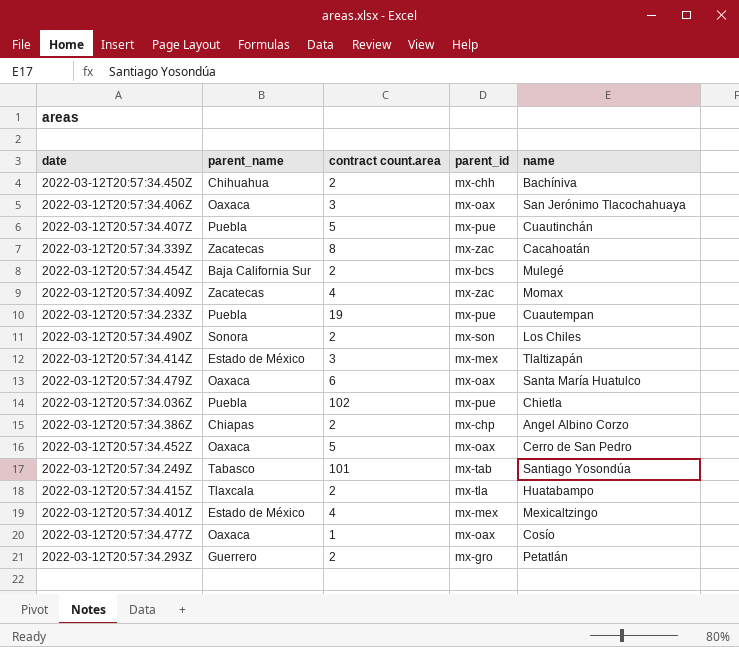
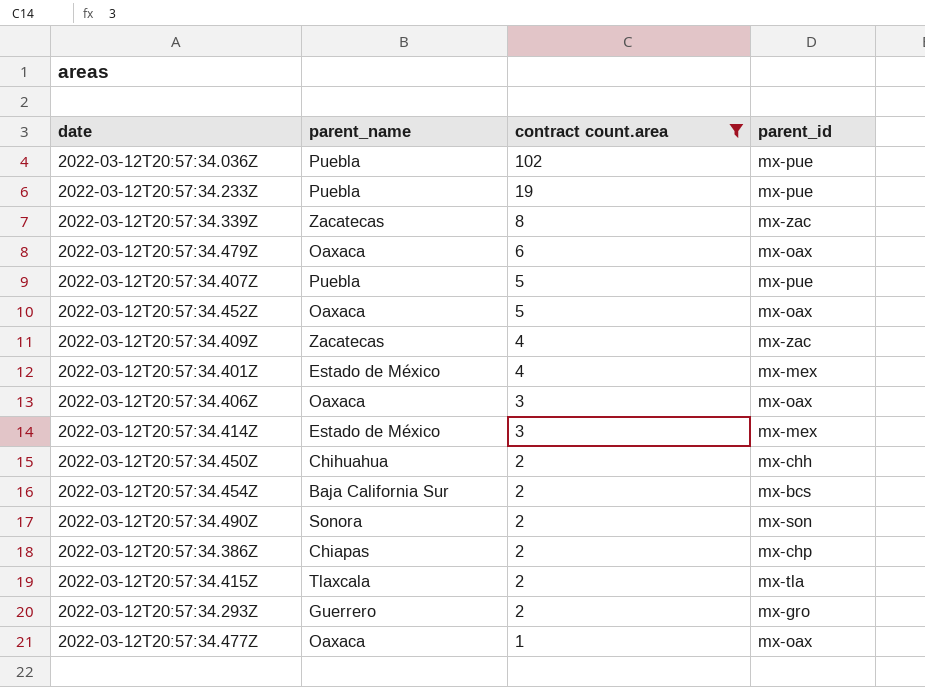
filter: none -> contract count.area != 101
row order: none -> contract count.area descending
column name | position: 5 -> none

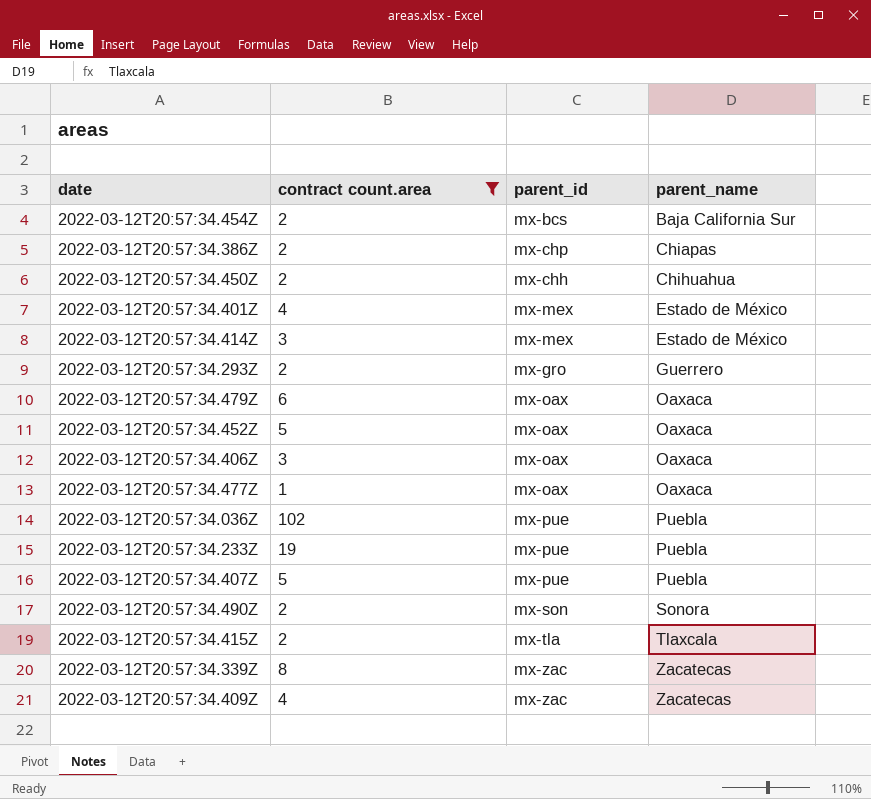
row order: contract count.area descending -> parent_name ascending
column parent_name | position: 2 -> 4

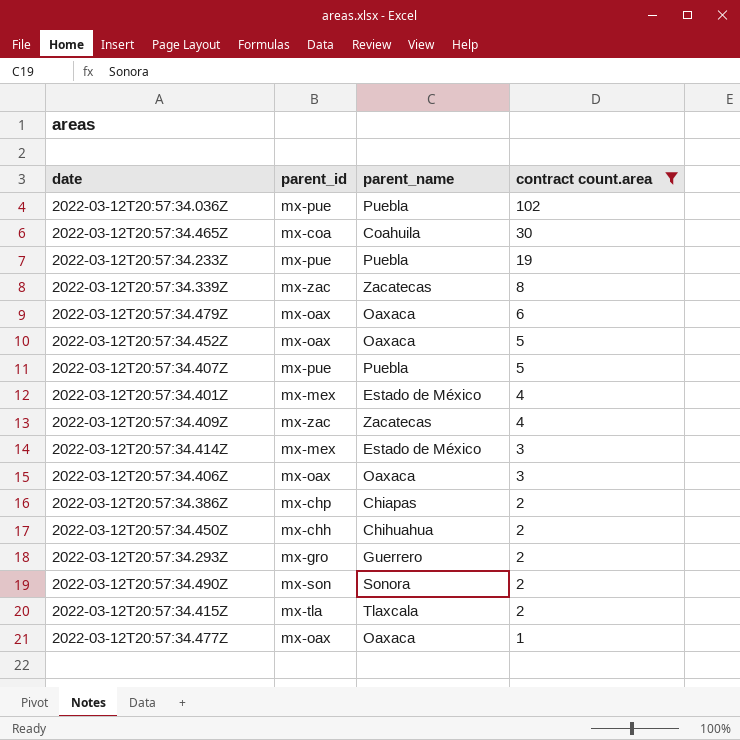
row order: parent_name ascending -> contract count.area descending
column contract count.area | position: 2 -> 4
row 2022-03-12T20:57:34.454Z: 2 | mx-bcs | Baja California Sur -> none
row 2022-03-12T20:57:34.465Z: none -> mx-coa | Coahuila | 30

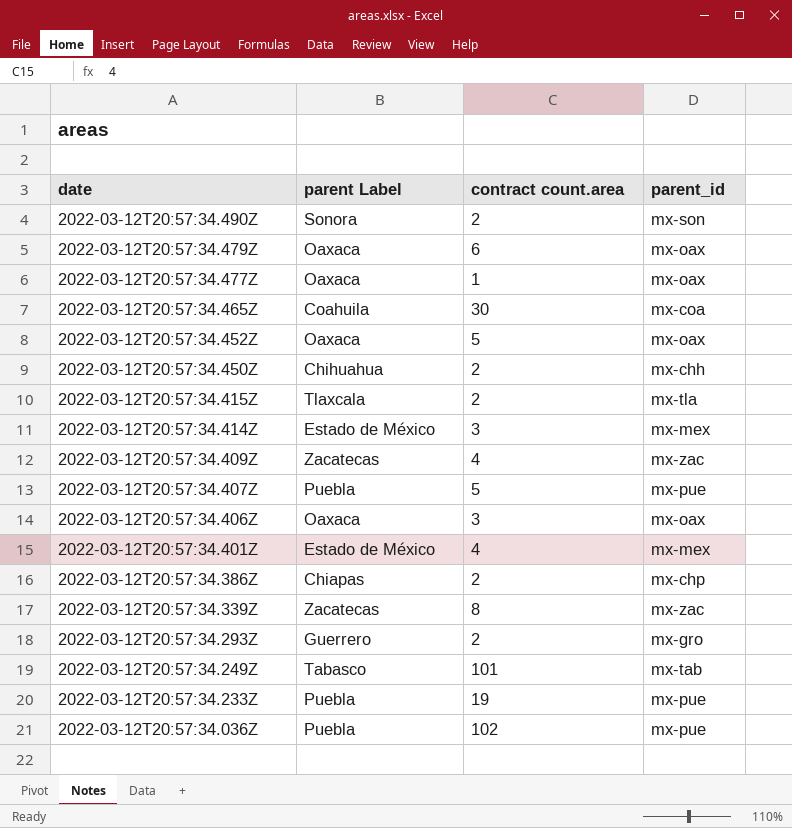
filter: contract count.area != 101 -> none
row order: contract count.area descending -> date descending
column name: parent_name -> parent Label
column parent_id | position: 2 -> 4

